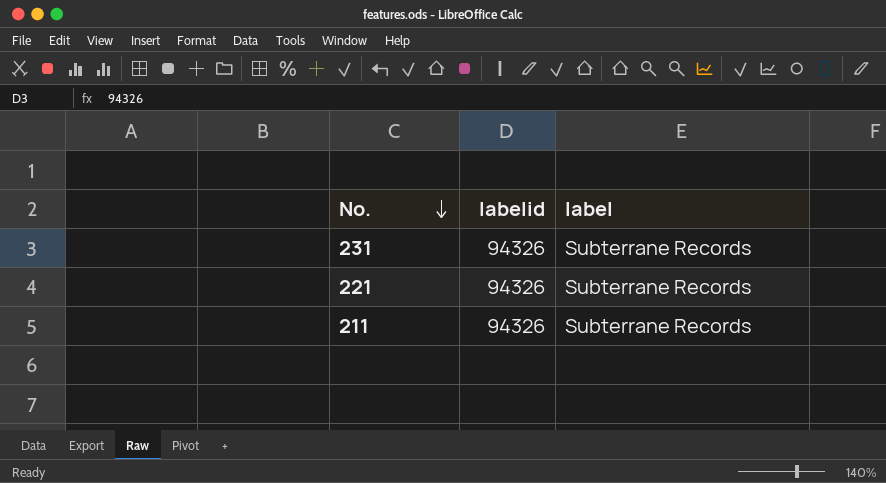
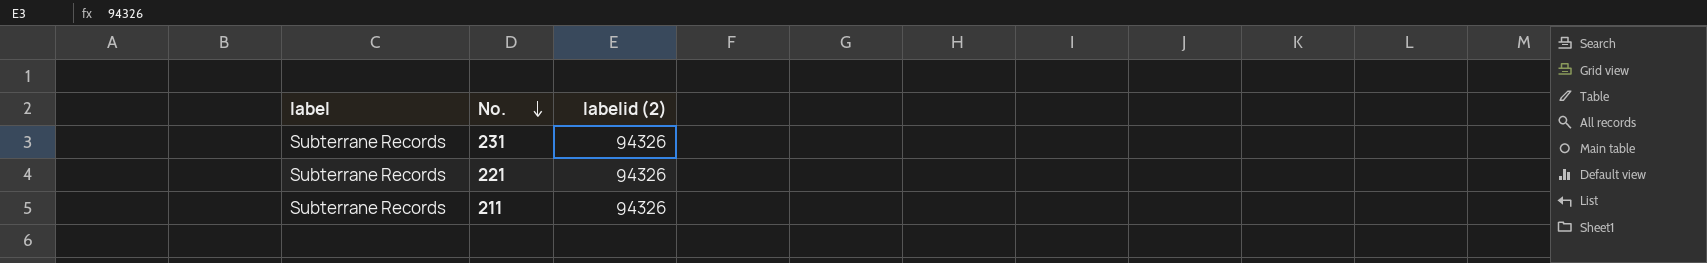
column label | position: 3 -> 1
column name: labelid -> labelid (2)

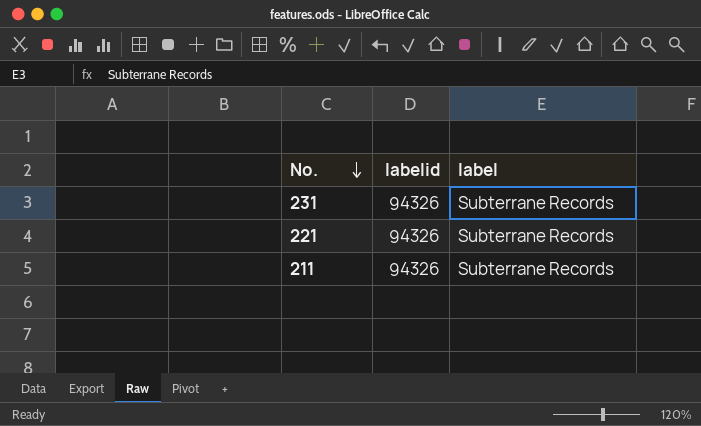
column name: labelid (2) -> labelid
column label | position: 1 -> 3

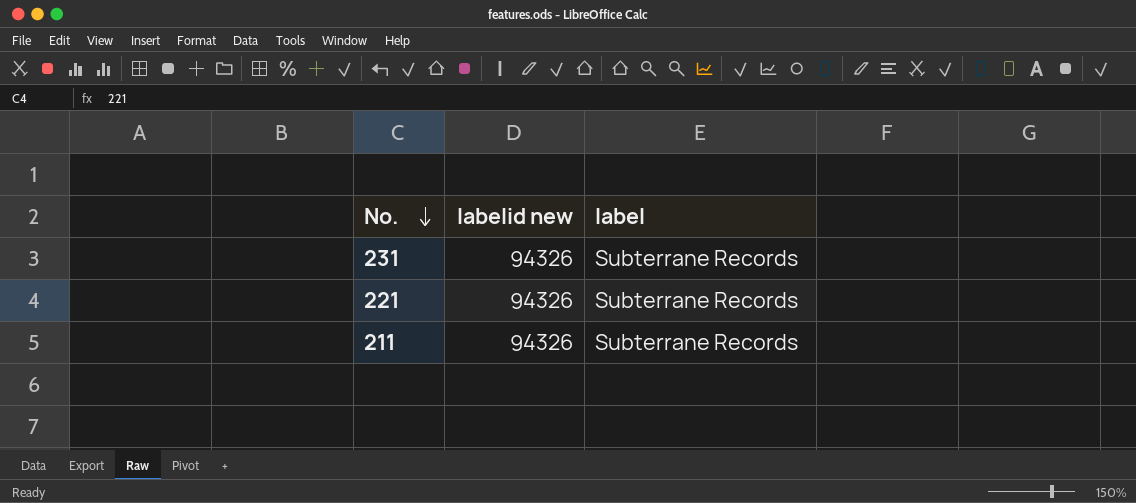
column name: labelid -> labelid new

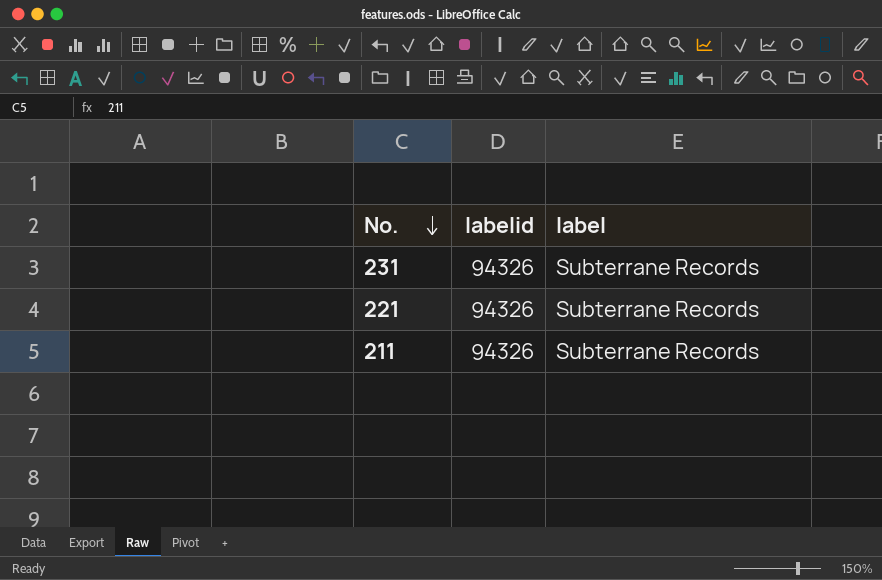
column name: labelid new -> labelid

